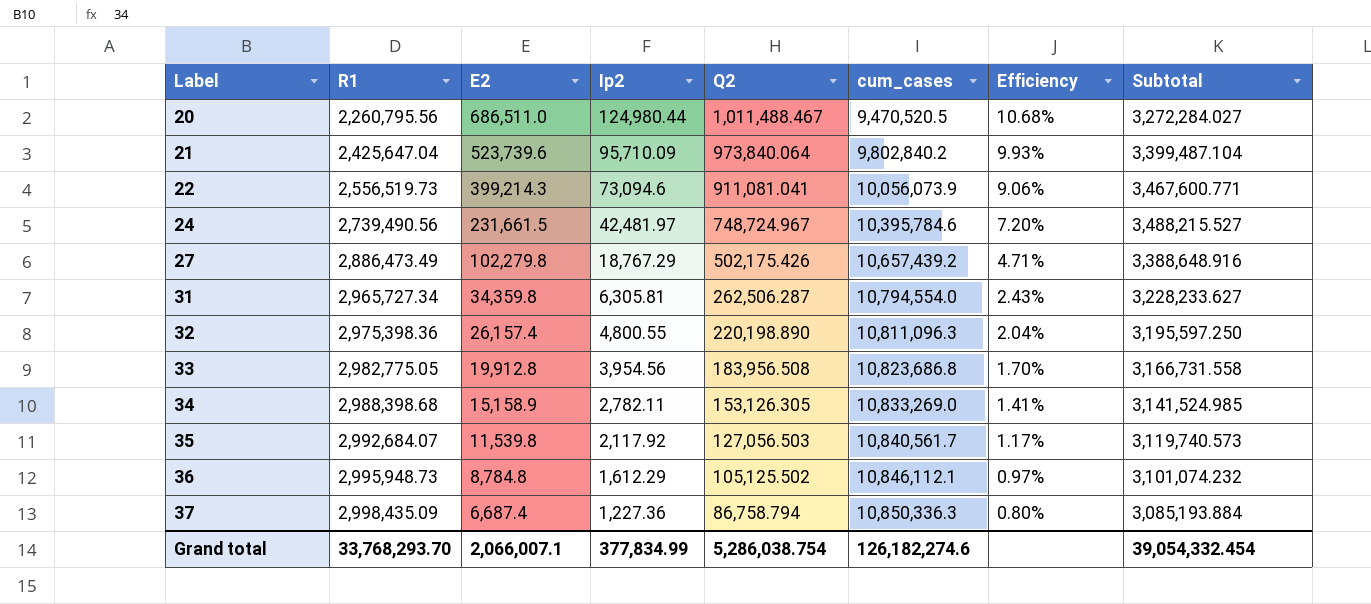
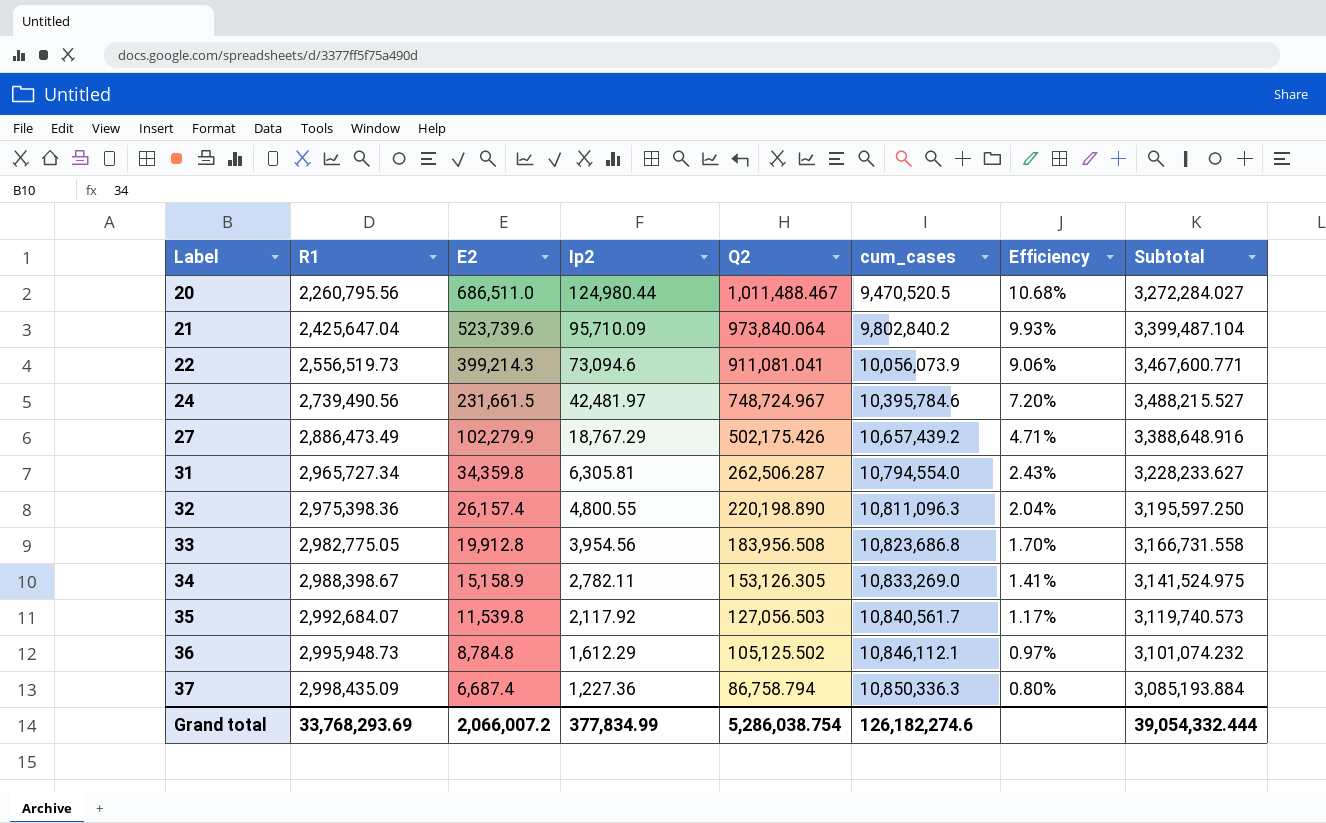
27 | E2: 102,279.8 -> 102,279.9
34 | R1: 2,988,398.68 -> 2,988,398.67
34 | Subtotal: 3,141,524.985 -> 3,141,524.975
Grand total | R1: 33,768,293.70 -> 33,768,293.69
Grand total | E2: 2,066,007.1 -> 2,066,007.2
Grand total | Subtotal: 39,054,332.454 -> 39,054,332.444

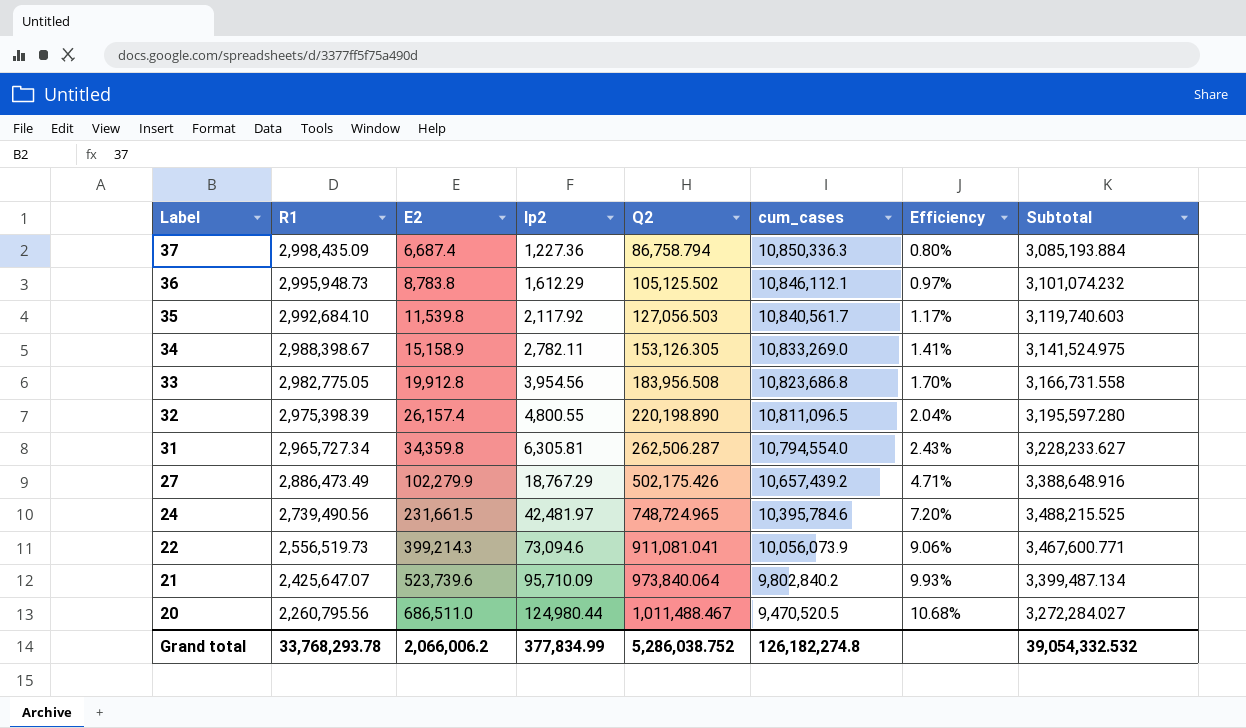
row order: Label ascending -> Label descending
36 | E2: 8,784.8 -> 8,783.8
35 | R1: 2,992,684.07 -> 2,992,684.10
35 | Subtotal: 3,119,740.573 -> 3,119,740.603
32 | R1: 2,975,398.36 -> 2,975,398.39
32 | cum_cases: 10,811,096.3 -> 10,811,096.5
32 | Subtotal: 3,195,597.250 -> 3,195,597.280
24 | Q2: 748,724.967 -> 748,724.965
24 | Subtotal: 3,488,215.527 -> 3,488,215.525
21 | R1: 2,425,647.04 -> 2,425,647.07
21 | Subtotal: 3,399,487.104 -> 3,399,487.134
Grand total | R1: 33,768,293.69 -> 33,768,293.78
Grand total | E2: 2,066,007.2 -> 2,066,006.2
Grand total | Q2: 5,286,038.754 -> 5,286,038.752
Grand total | cum_cases: 126,182,274.6 -> 126,182,274.8
Grand total | Subtotal: 39,054,332.444 -> 39,054,332.532

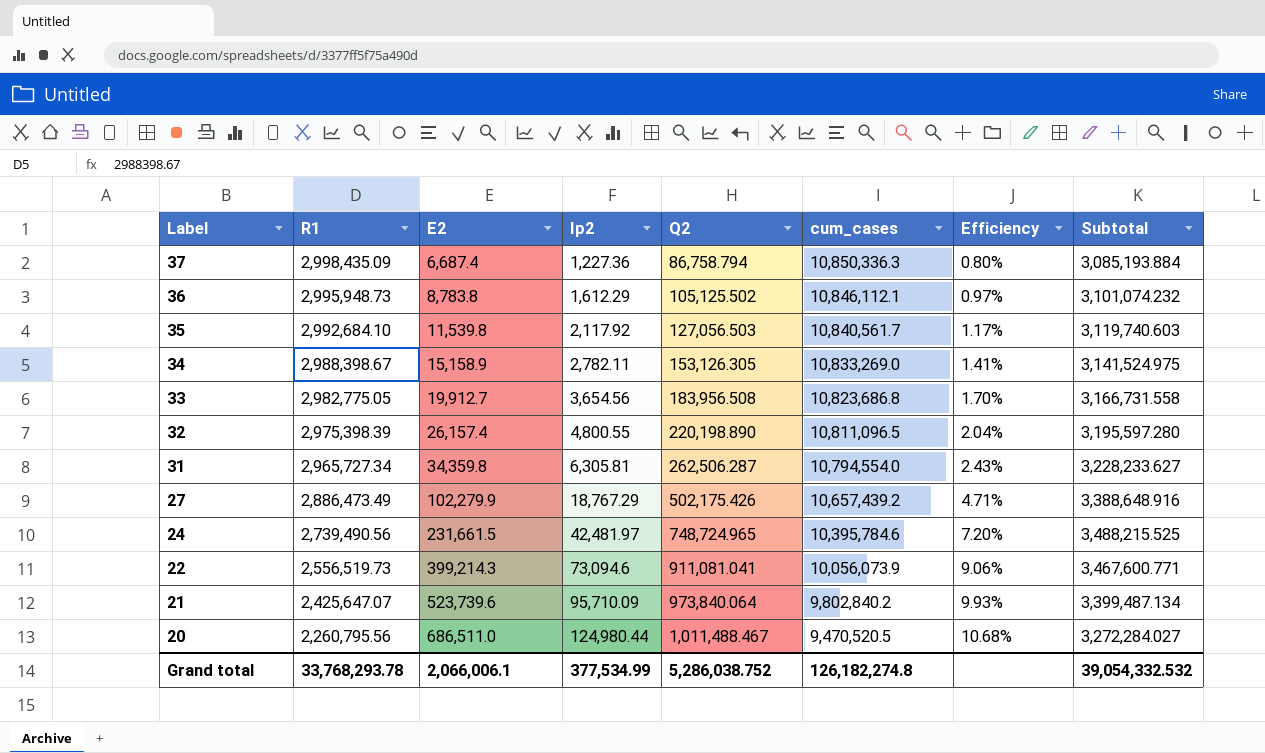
33 | E2: 19,912.8 -> 19,912.7
33 | Ip2: 3,954.56 -> 3,654.56
Grand total | E2: 2,066,006.2 -> 2,066,006.1
Grand total | Ip2: 377,834.99 -> 377,534.99

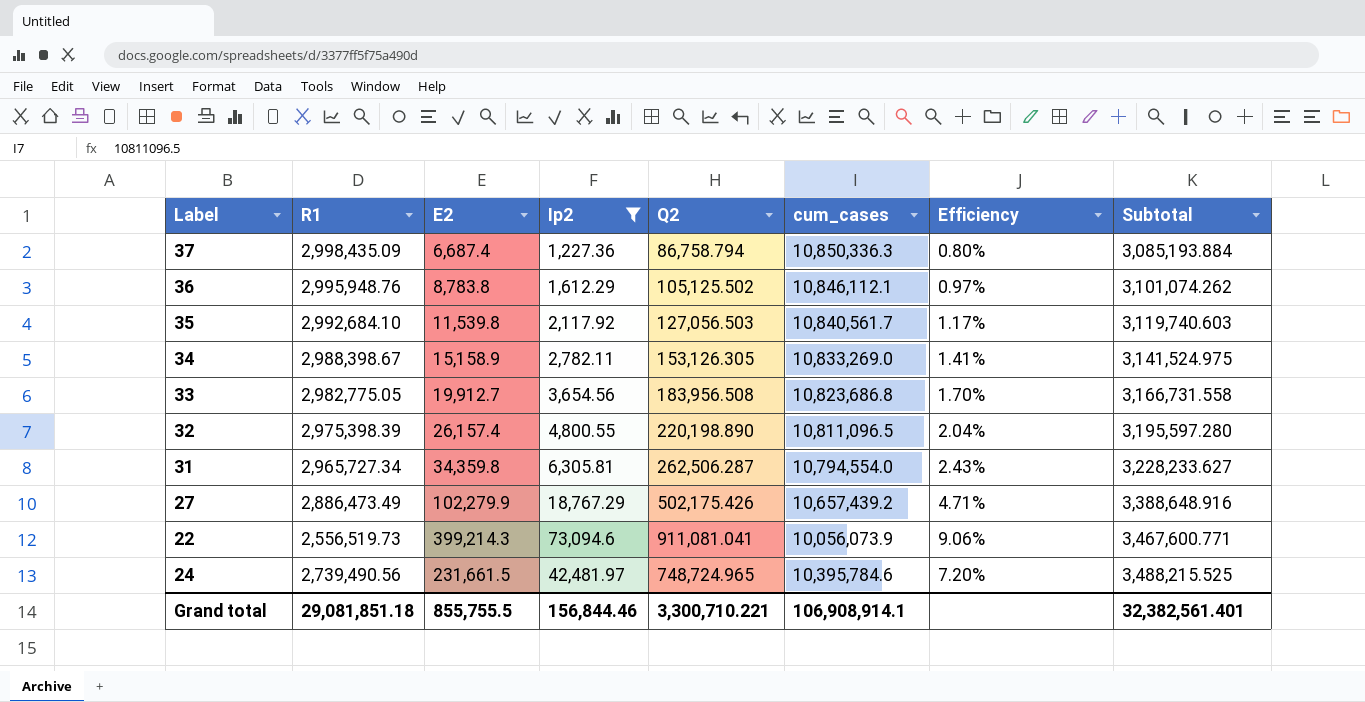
filter: none -> Ip2 <= 73,094.6
row order: Label descending -> Subtotal ascending
36 | R1: 2,995,948.73 -> 2,995,948.76
36 | Subtotal: 3,101,074.232 -> 3,101,074.262
Grand total | R1: 33,768,293.78 -> 29,081,851.18
Grand total | E2: 2,066,006.1 -> 855,755.5
Grand total | Ip2: 377,534.99 -> 156,844.46
Grand total | Q2: 5,286,038.752 -> 3,300,710.221
Grand total | cum_cases: 126,182,274.8 -> 106,908,914.1
Grand total | Subtotal: 39,054,332.532 -> 32,382,561.401

